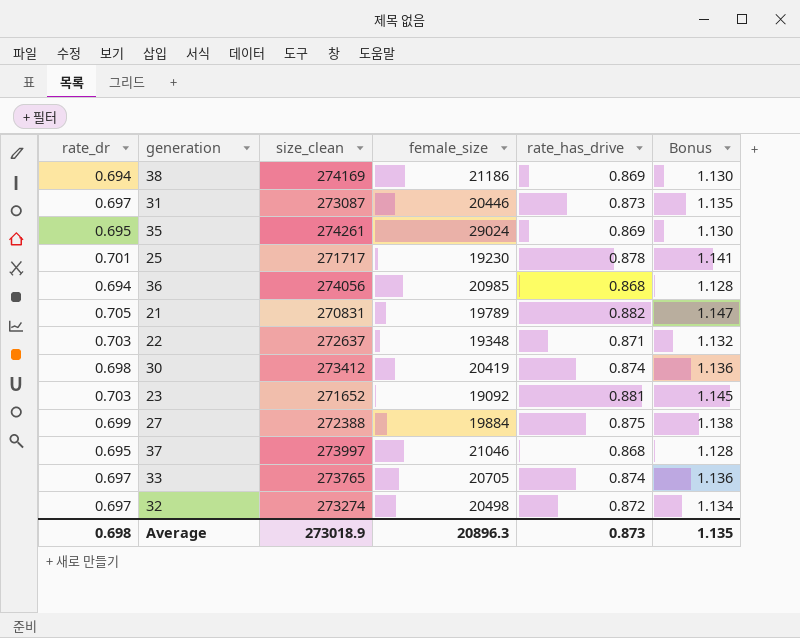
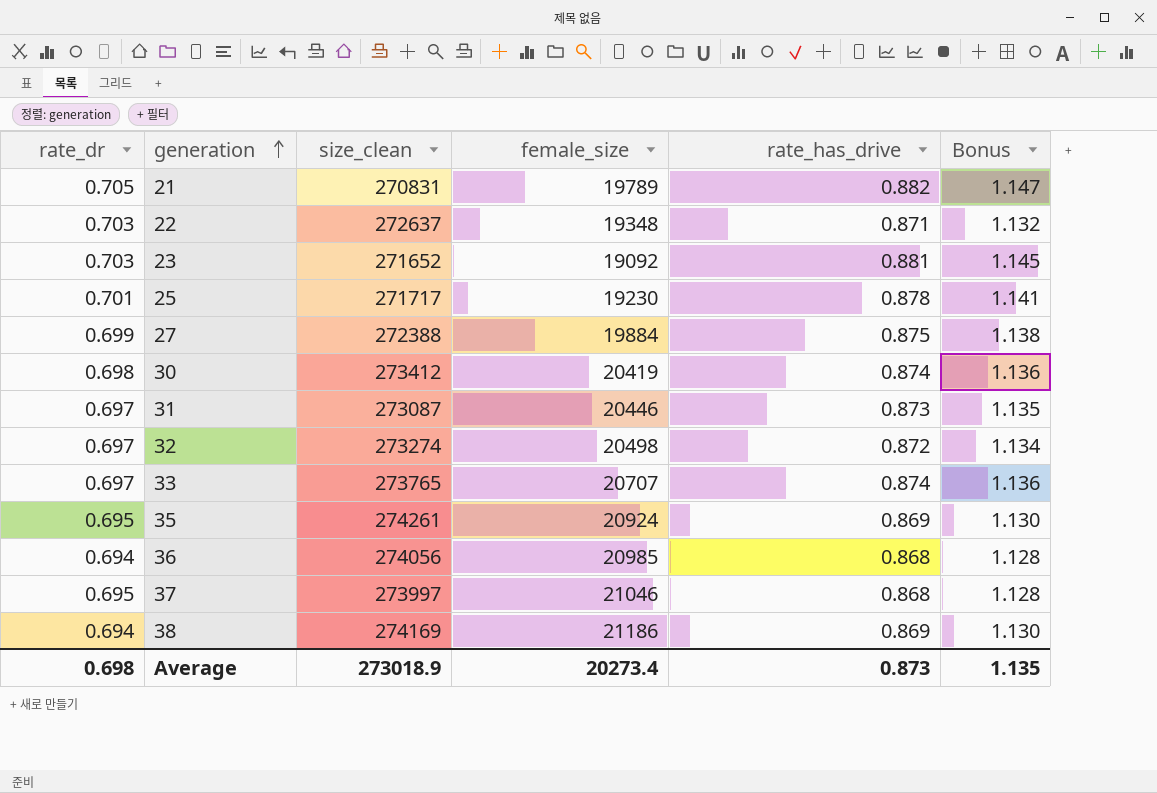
row order: none -> generation ascending
33 | female_size: 20705 -> 20707
35 | female_size: 29024 -> 20924
Average | female_size: 20896.3 -> 20273.4

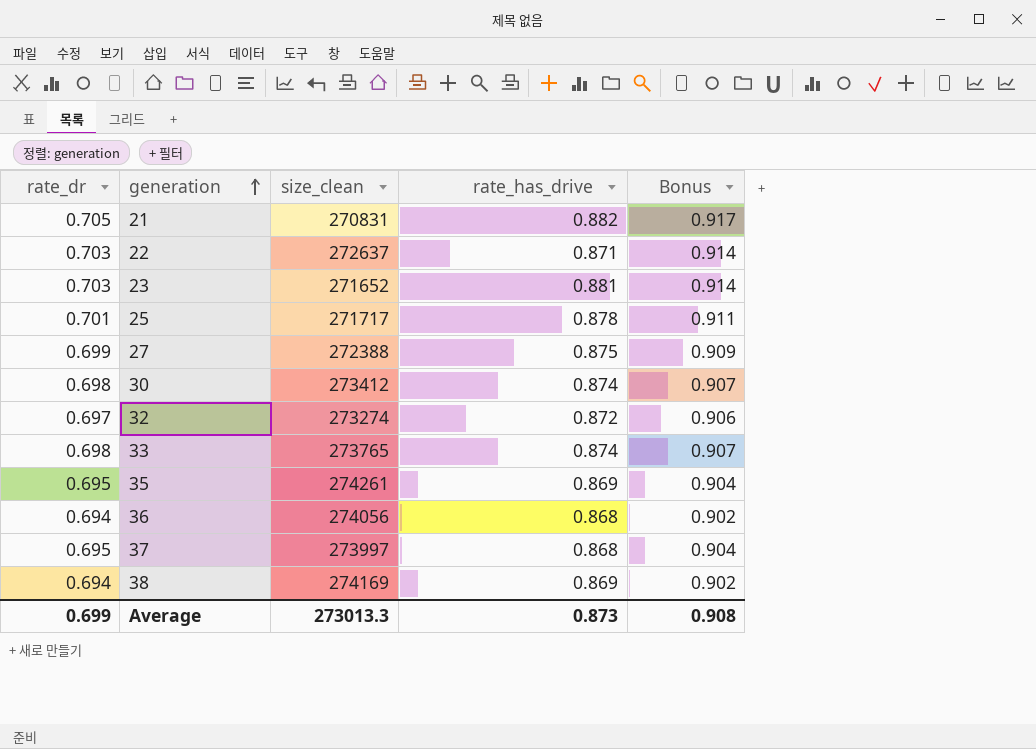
column female_size | position: 4 -> none
column Bonus | formula: [rate_has_drive] * 1.3 -> [rate_dr] * 1.3
row 31: 0.697 | 273087 | 20446 | 0.873 | 1.135 -> none
33 | rate_dr: 0.697 -> 0.698
Average | rate_dr: 0.698 -> 0.699
Average | size_clean: 273018.9 -> 273013.3
Average | Bonus: 1.135 -> 0.908

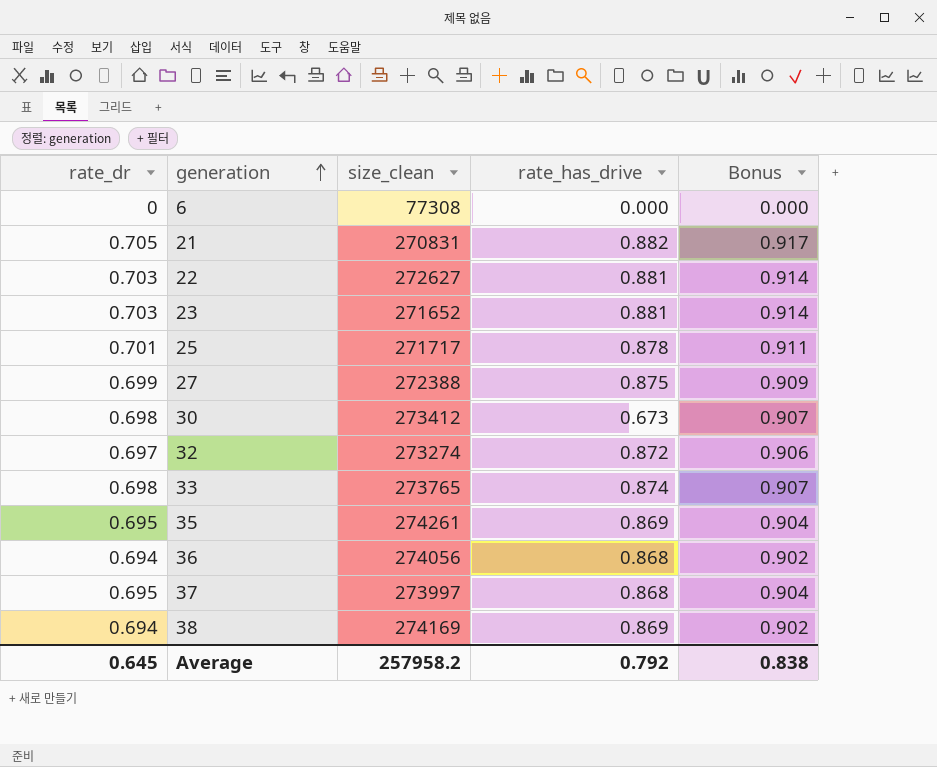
row 6: none -> 0 | 77308 | 0.000 | 0.000
22 | size_clean: 272637 -> 272627
22 | rate_has_drive: 0.871 -> 0.881
30 | rate_has_drive: 0.874 -> 0.673
Average | rate_dr: 0.699 -> 0.645
Average | size_clean: 273013.3 -> 257958.2
Average | rate_has_drive: 0.873 -> 0.792
Average | Bonus: 0.908 -> 0.838

